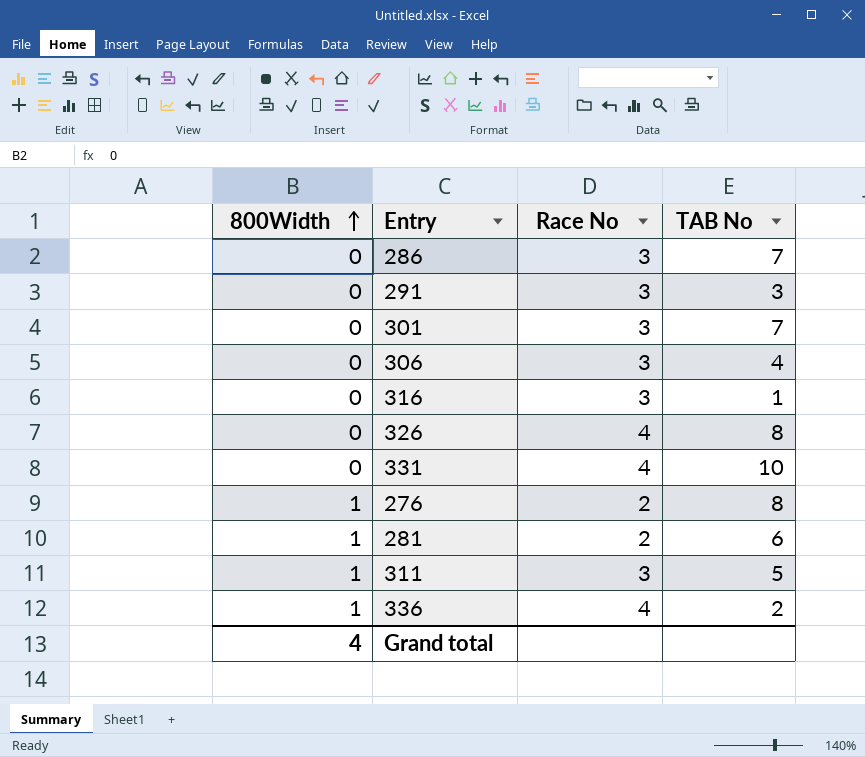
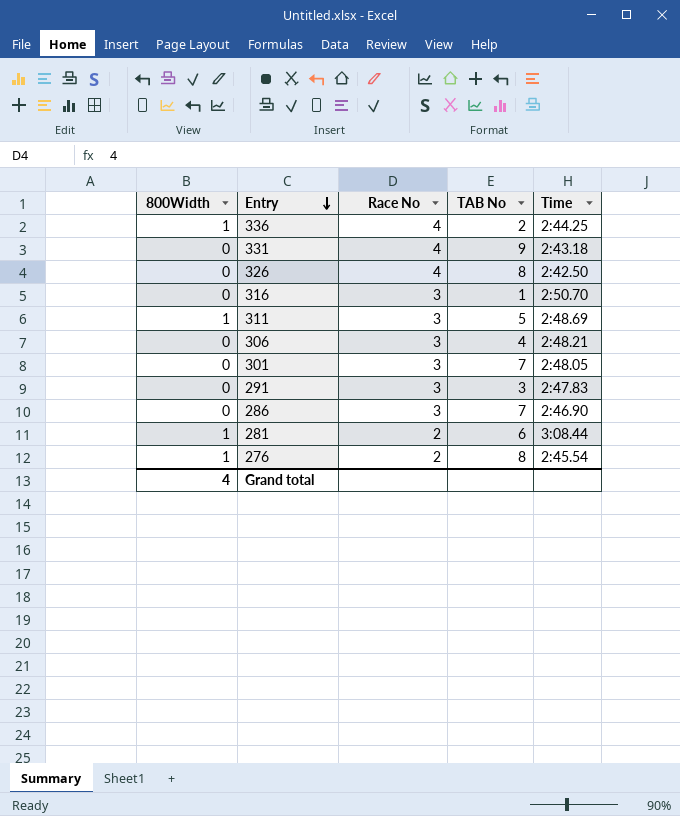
row order: 800Width ascending -> Entry descending
column Time | position: none -> 5
331 | TAB No: 10 -> 9

